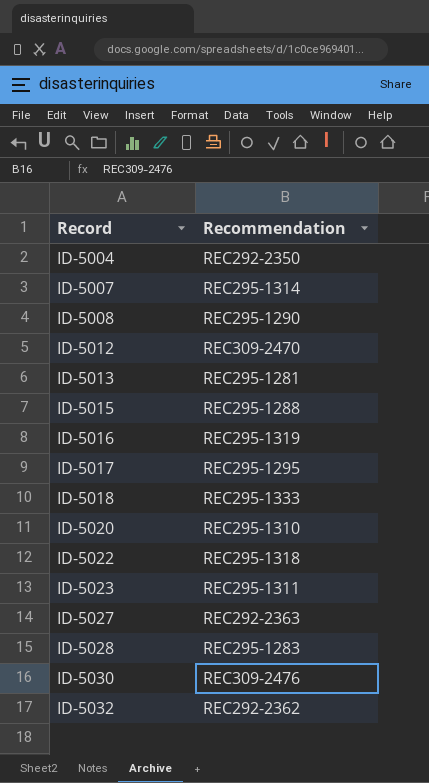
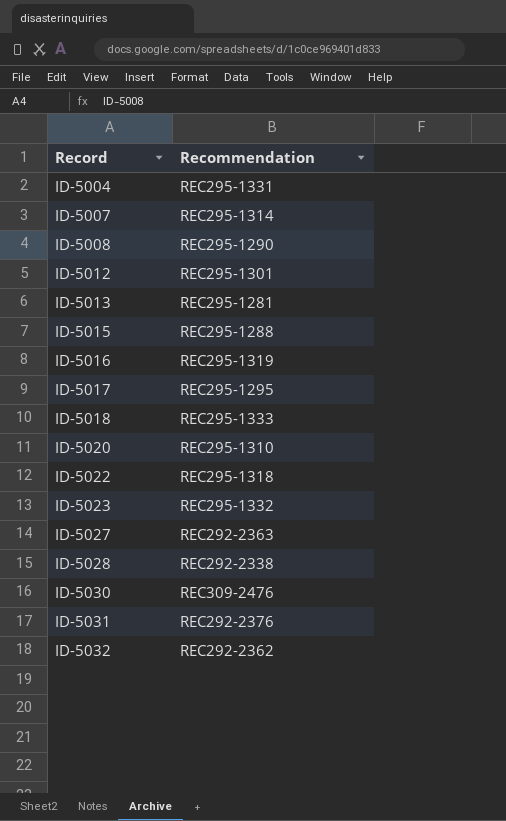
ID-5004 | Recommendation: REC292-2350 -> REC295-1331
ID-5012 | Recommendation: REC309-2470 -> REC295-1301
ID-5023 | Recommendation: REC295-1311 -> REC295-1332
ID-5028 | Recommendation: REC295-1283 -> REC292-2338
row ID-5031: none -> REC292-2376

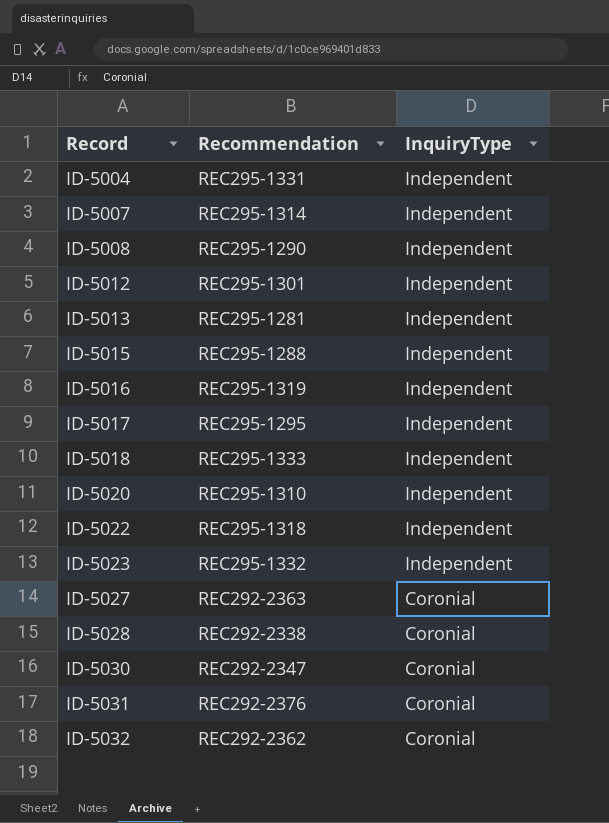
column InquiryType | position: none -> 3
ID-5030 | Recommendation: REC309-2476 -> REC292-2347

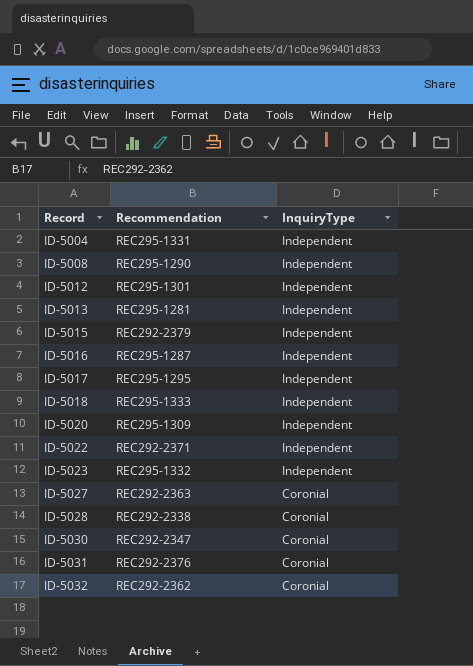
row ID-5007: REC295-1314 | Independent -> none
ID-5015 | Recommendation: REC295-1288 -> REC292-2379
ID-5016 | Recommendation: REC295-1319 -> REC295-1287
ID-5020 | Recommendation: REC295-1310 -> REC295-1309
ID-5022 | Recommendation: REC295-1318 -> REC292-2371

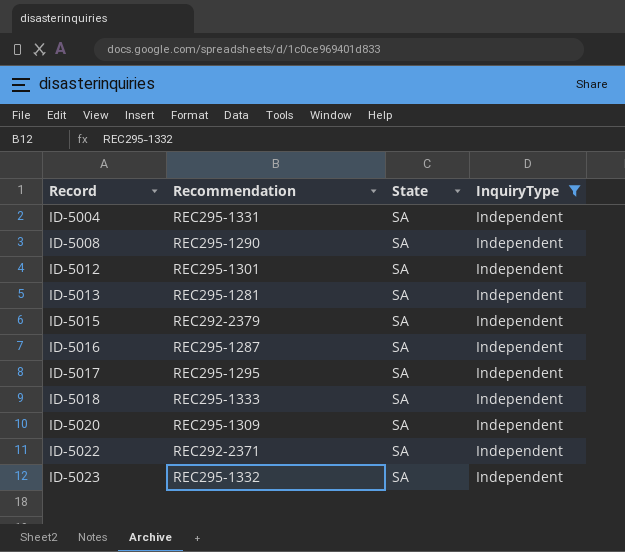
filter: none -> InquiryType = Independent
column State | position: none -> 3

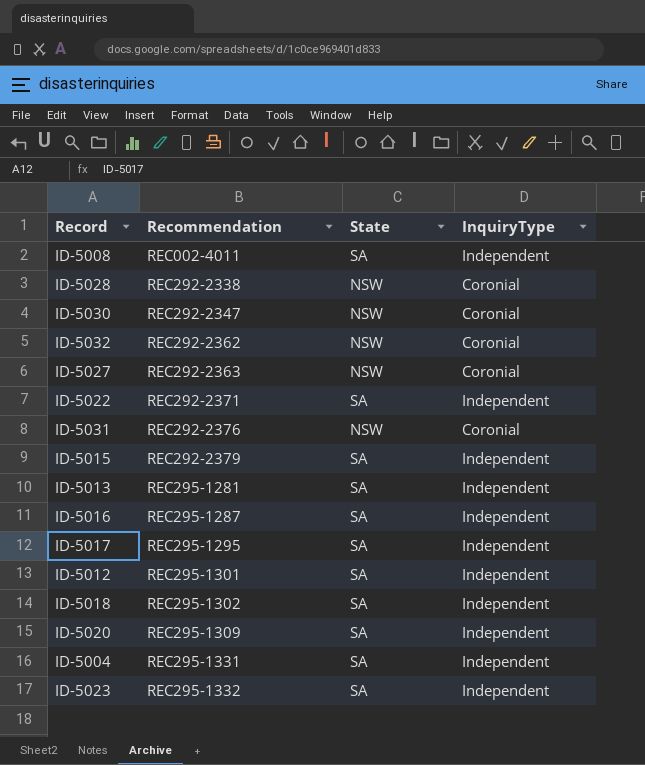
filter: InquiryType = Independent -> none
row order: Record ascending -> Recommendation ascending
ID-5008 | Recommendation: REC295-1290 -> REC002-4011
ID-5018 | Recommendation: REC295-1333 -> REC295-1302

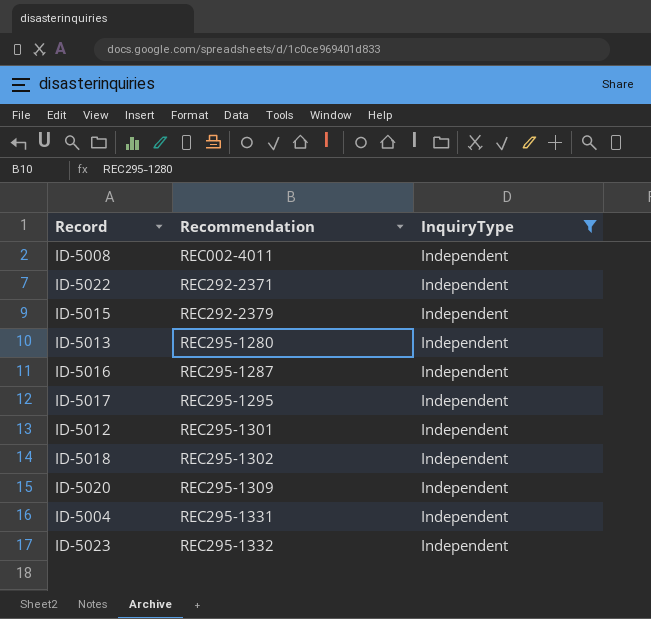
filter: none -> InquiryType = Independent
column State | position: 3 -> none
ID-5013 | Recommendation: REC295-1281 -> REC295-1280

